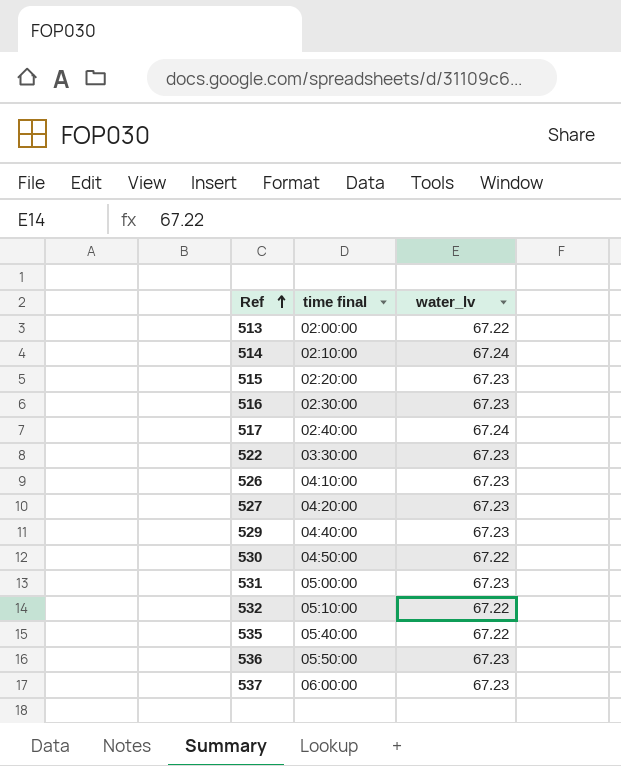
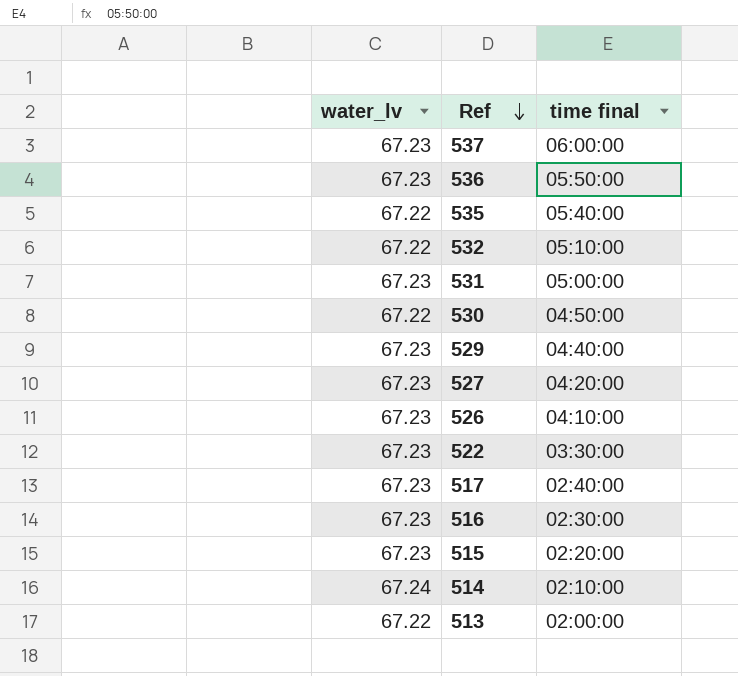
row order: Ref ascending -> Ref descending
column water_lv | position: 3 -> 1
517 | water_lv: 67.24 -> 67.23

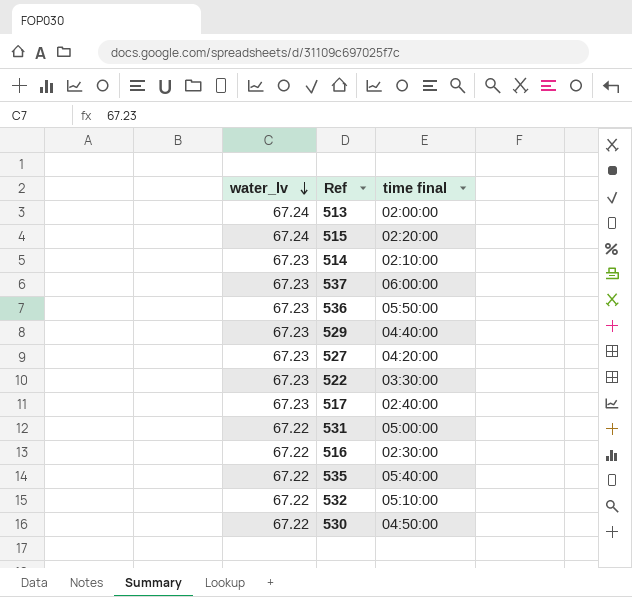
row order: Ref descending -> water_lv descending
row 526: 67.23 | 04:10:00 -> none
513 | water_lv: 67.22 -> 67.24
515 | water_lv: 67.23 -> 67.24
514 | water_lv: 67.24 -> 67.23
531 | water_lv: 67.23 -> 67.22
516 | water_lv: 67.23 -> 67.22

